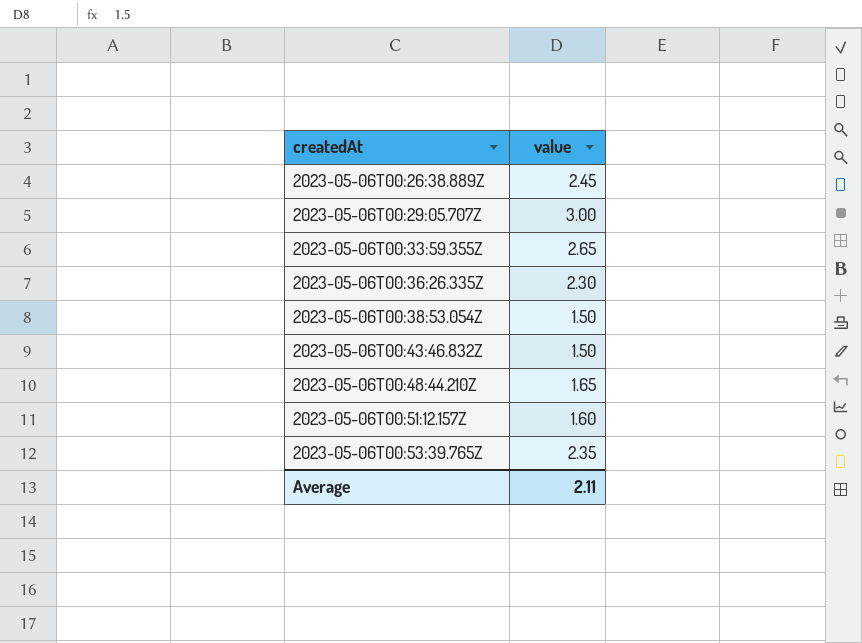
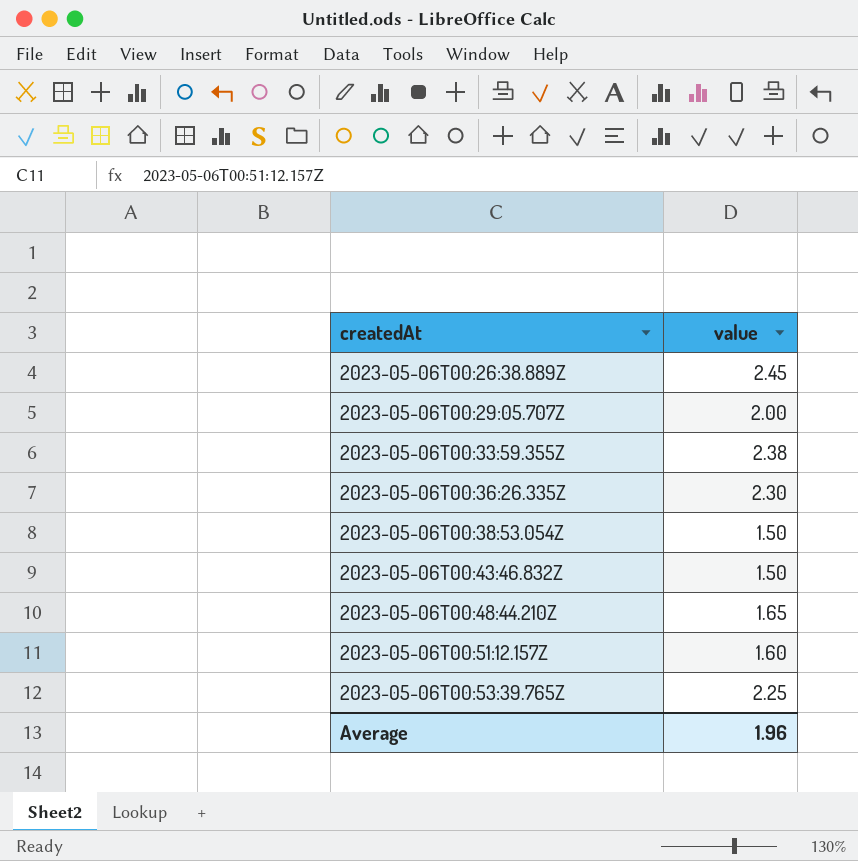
2023-05-06T00:29:05.707Z | value: 3.00 -> 2.00
2023-05-06T00:33:59.355Z | value: 2.65 -> 2.38
2023-05-06T00:53:39.765Z | value: 2.35 -> 2.25
Average | value: 2.11 -> 1.96

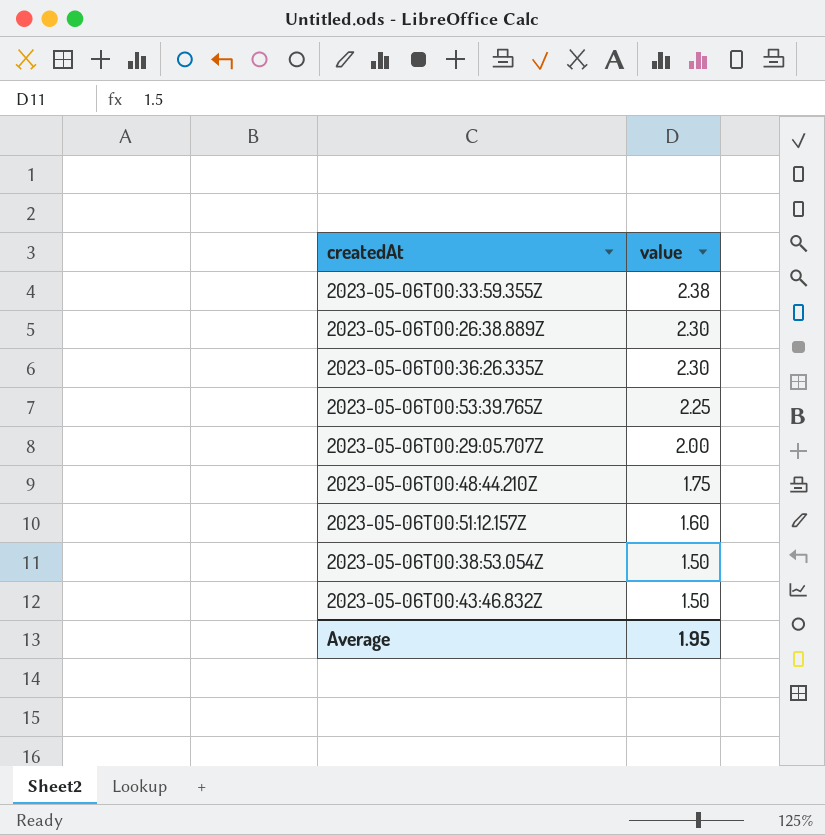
row order: createdAt ascending -> value descending
2023-05-06T00:26:38.889Z | value: 2.45 -> 2.30
2023-05-06T00:48:44.210Z | value: 1.65 -> 1.75
Average | value: 1.96 -> 1.95

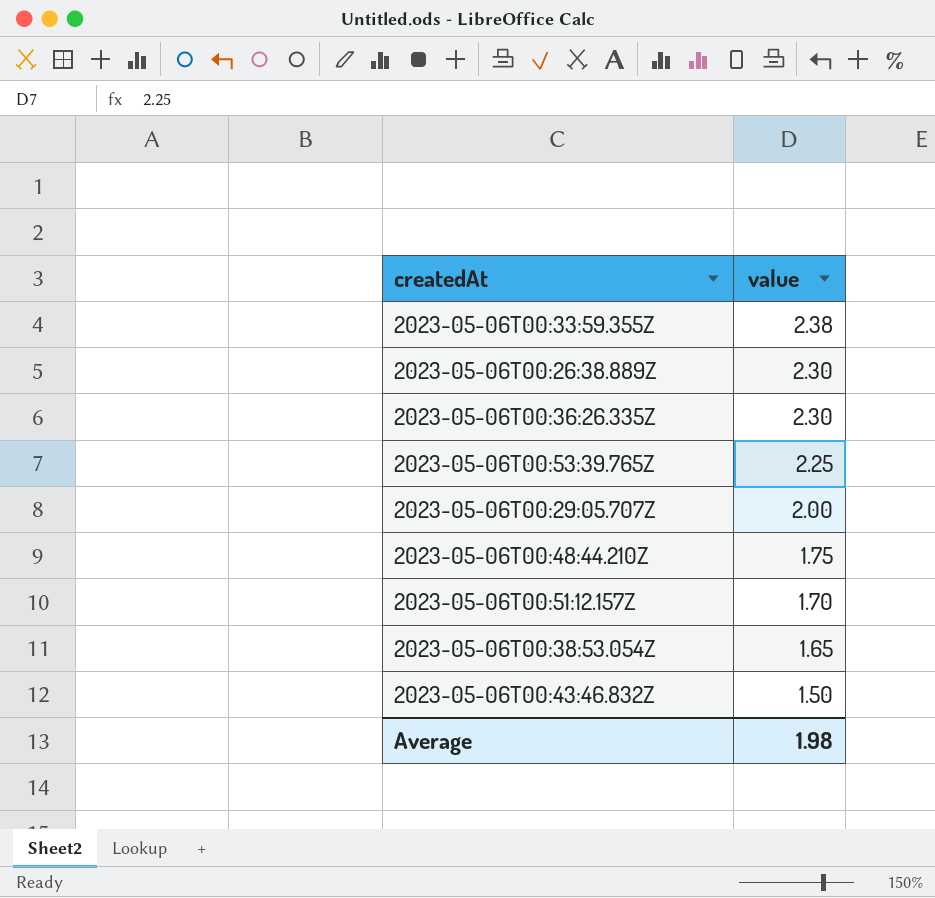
2023-05-06T00:51:12.157Z | value: 1.60 -> 1.70
2023-05-06T00:38:53.054Z | value: 1.50 -> 1.65
Average | value: 1.95 -> 1.98

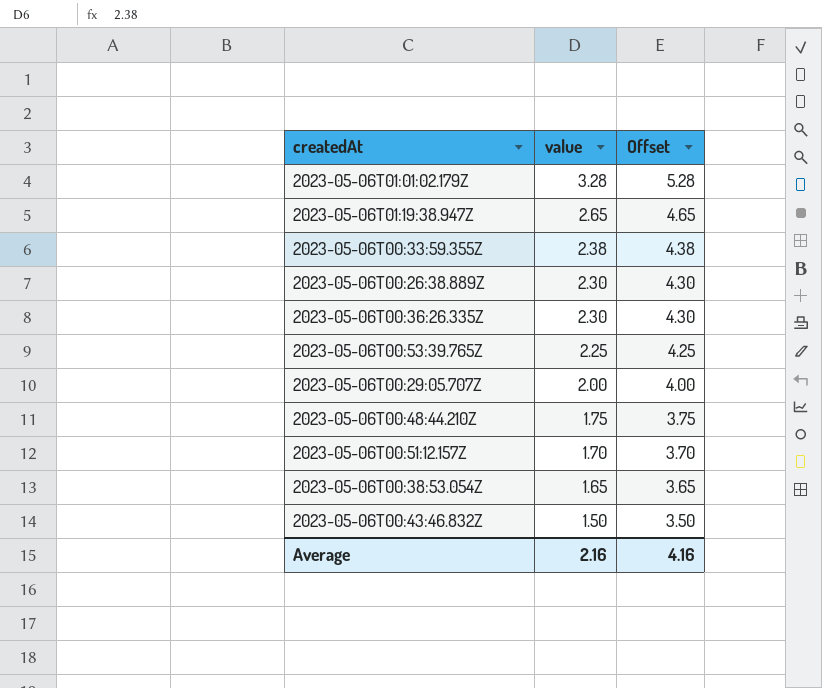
column Offset | formula: none -> [value] + 2
row 2023-05-06T01:01:02.179Z: none -> 3.28 | 5.28
row 2023-05-06T01:19:38.947Z: none -> 2.65 | 4.65
Average | value: 1.98 -> 2.16

